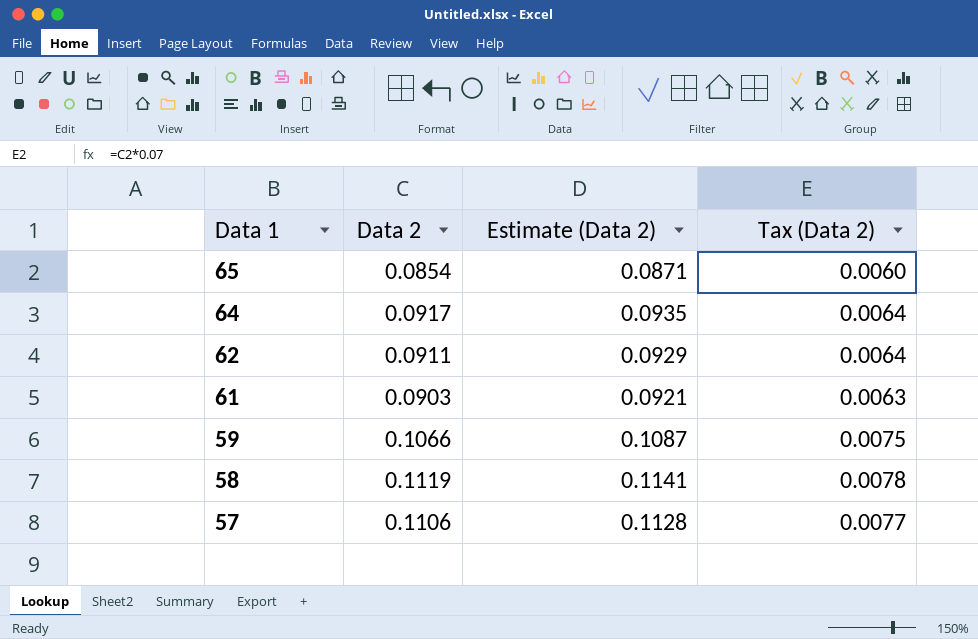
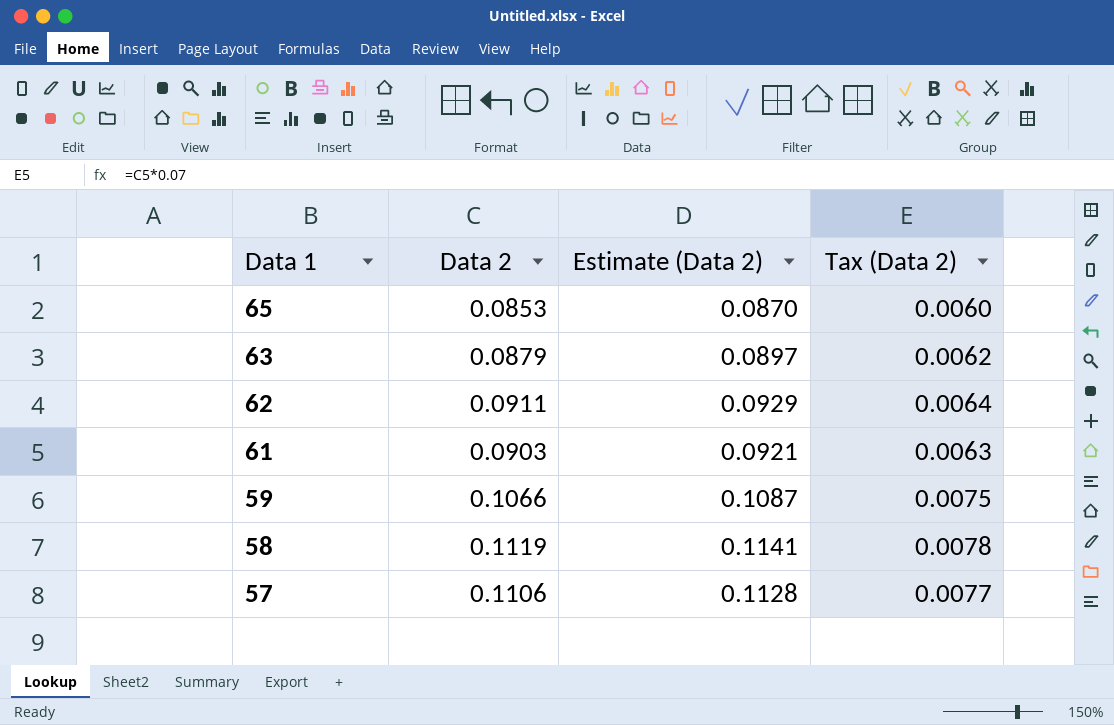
row 64: 0.0917 | 0.0935 | 0.0064 -> none
65 | Data 2: 0.0854 -> 0.0853
65 | Estimate (Data 2): 0.0871 -> 0.0870
row 63: none -> 0.0879 | 0.0897 | 0.0062

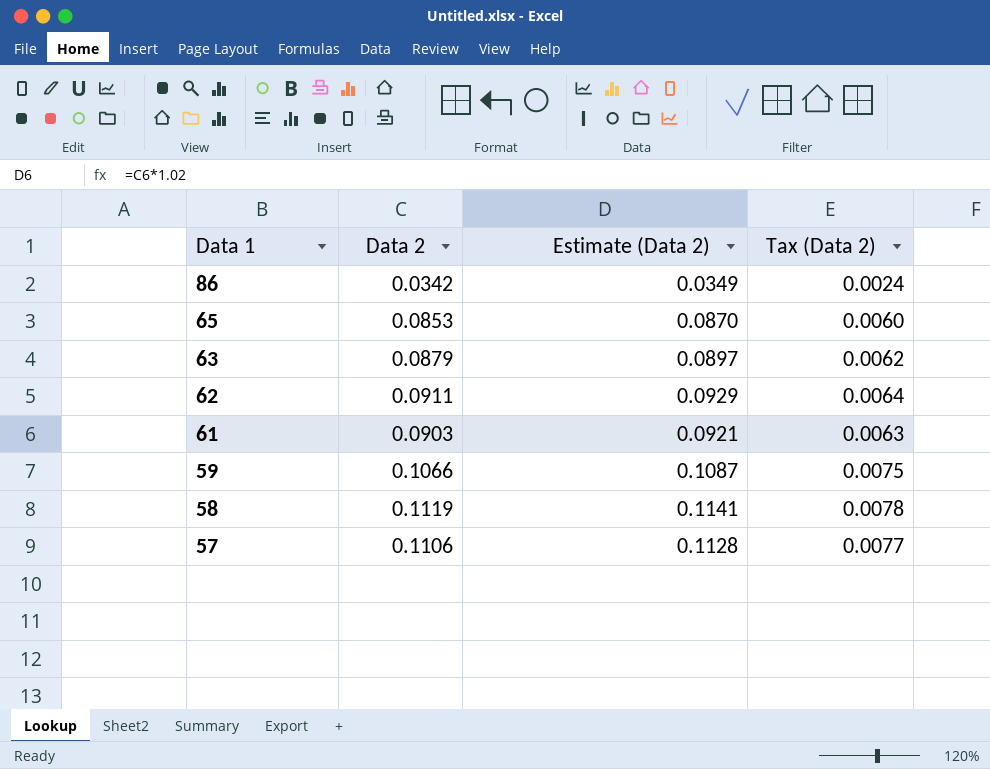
row 86: none -> 0.0342 | 0.0349 | 0.0024

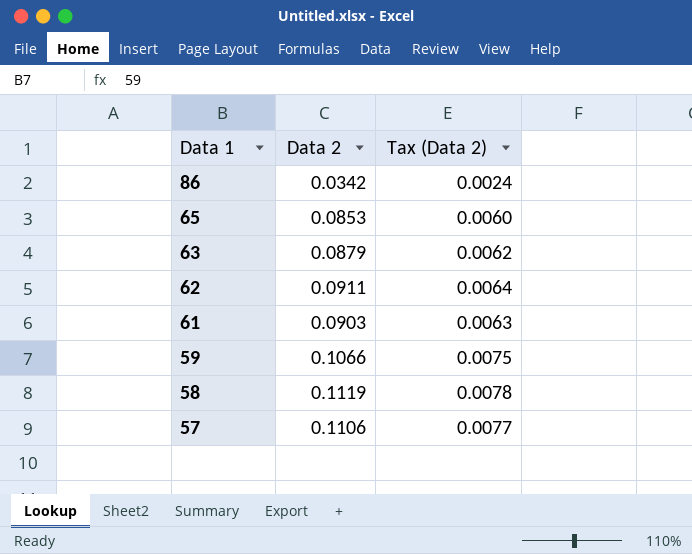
column Estimate (Data 2) | formula: [Data 2] * 1.02 -> none

